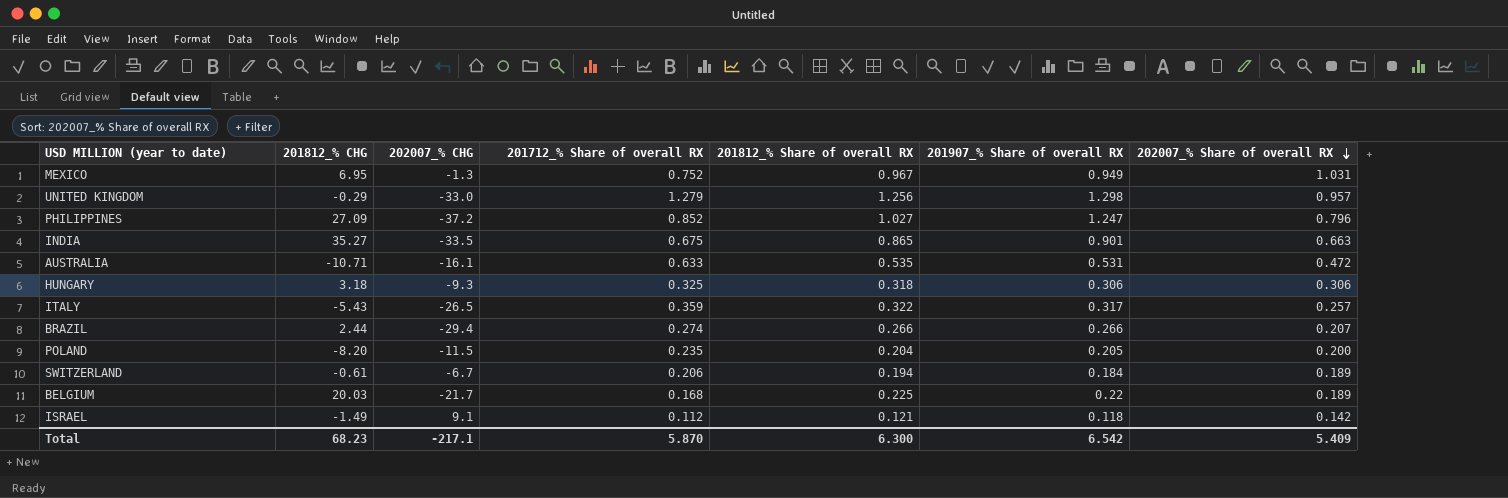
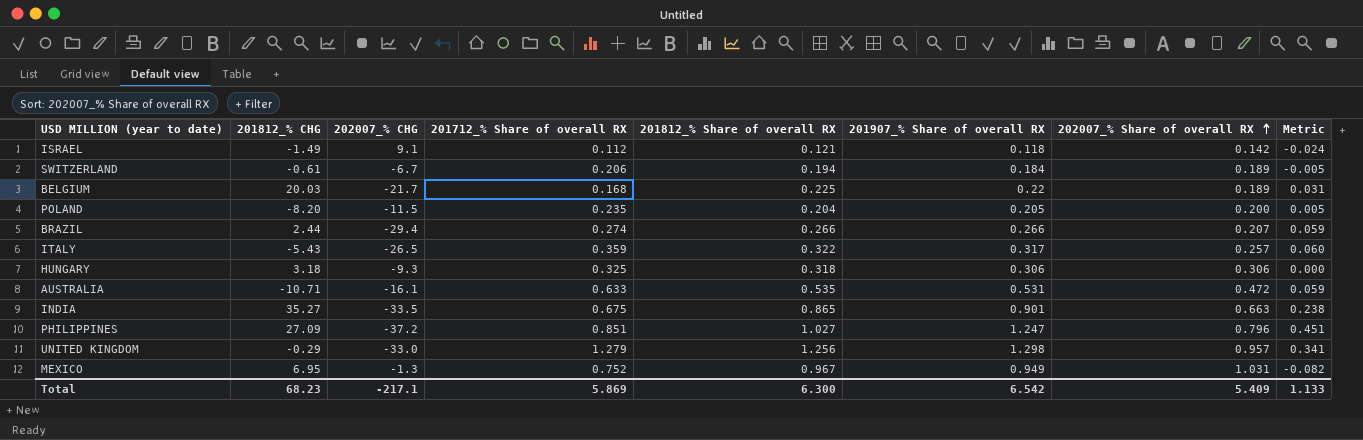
row order: 202007_% Share of overall RX descending -> 202007_% Share of overall RX ascending
column Metric | formula: none -> [201907_% Share of overall RX] - [202007_% Share of overall RX]
PHILIPPINES | 201712_% Share of overall RX: 0.852 -> 0.851
Total | 201712_% Share of overall RX: 5.870 -> 5.869

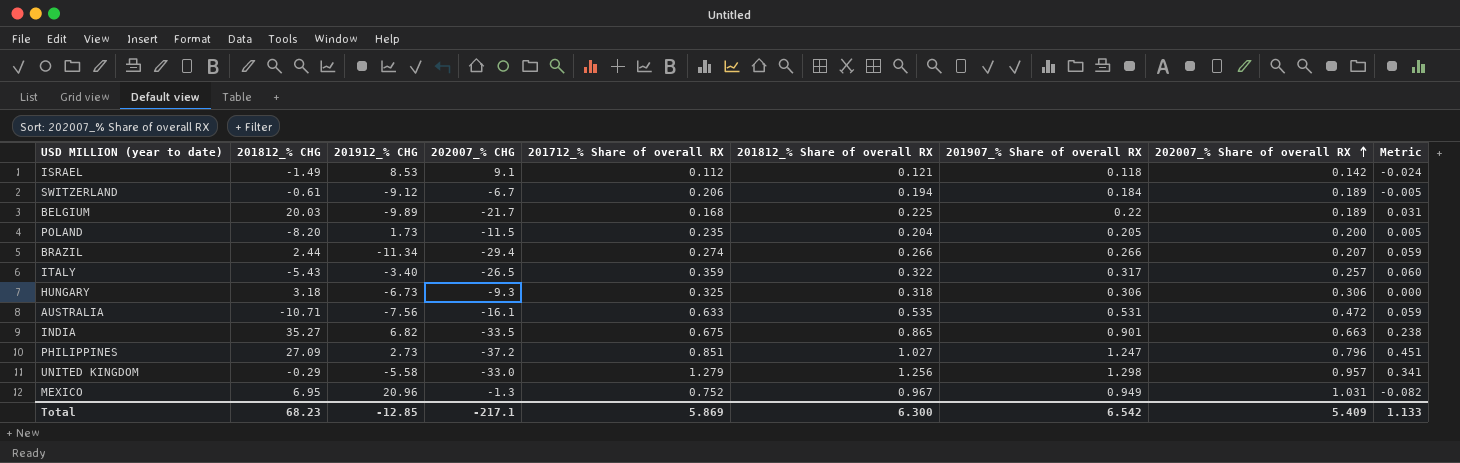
column 201912_% CHG | position: none -> 3

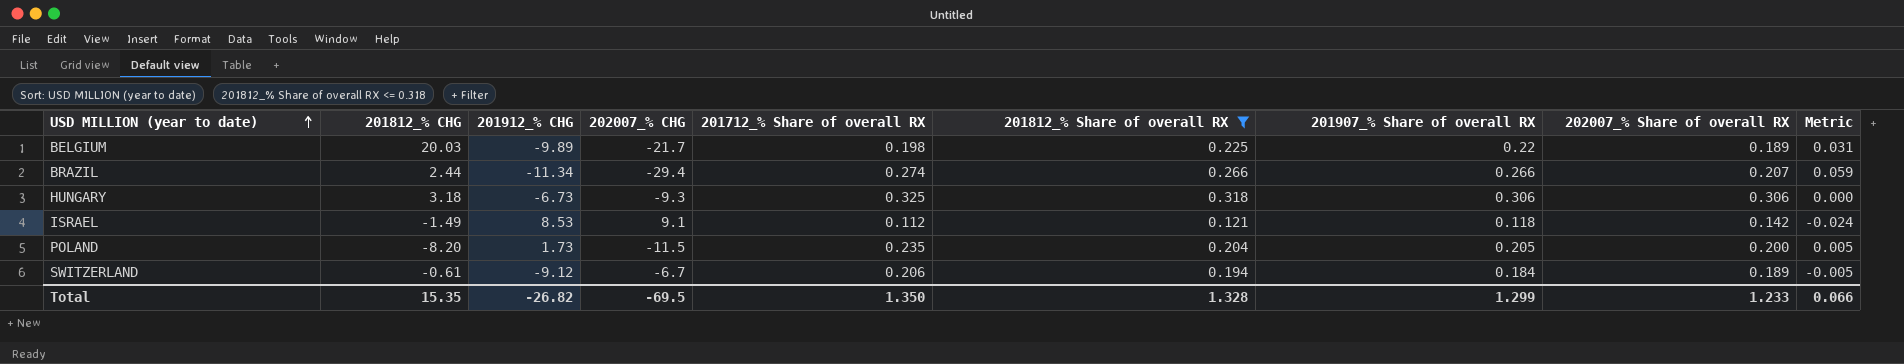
filter: none -> 201812_% Share of overall RX <= 0.318
row order: 202007_% Share of overall RX ascending -> USD MILLION (year to date) ascending
BELGIUM | 201712_% Share of overall RX: 0.168 -> 0.198
Total | 201812_% CHG: 68.23 -> 15.35
Total | 201912_% CHG: -12.85 -> -26.82
Total | 202007_% CHG: -217.1 -> -69.5
Total | 201712_% Share of overall RX: 5.869 -> 1.350
Total | 201812_% Share of overall RX: 6.300 -> 1.328
Total | 201907_% Share of overall RX: 6.542 -> 1.299
Total | 202007_% Share of overall RX: 5.409 -> 1.233
Total | Metric: 1.133 -> 0.066

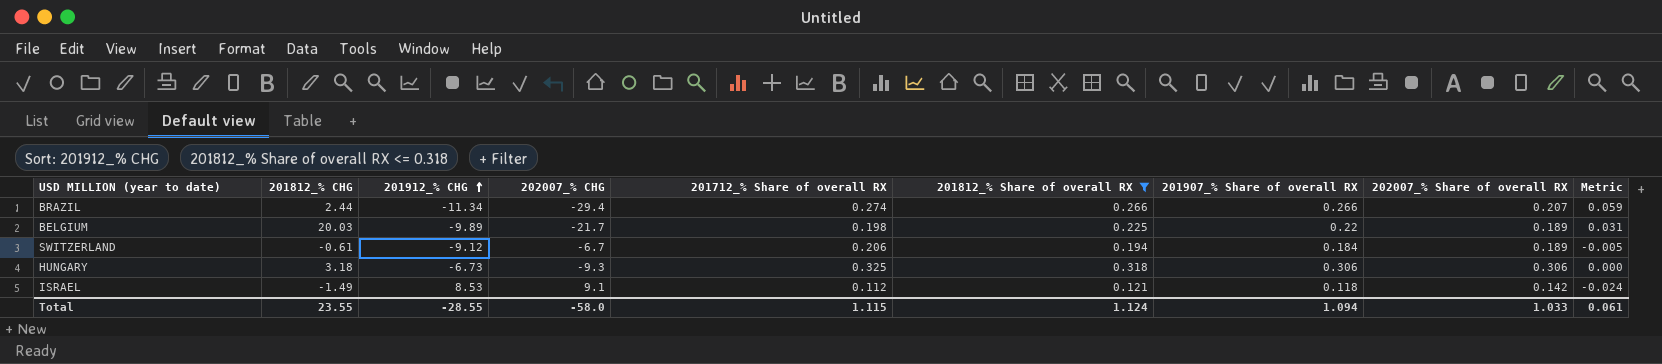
row order: USD MILLION (year to date) ascending -> 201912_% CHG ascending
row POLAND: -8.20 | 1.73 | -11.5 | 0.235 | 0.204 | 0.205 | 0.200 | 0.005 -> none
Total | 201812_% CHG: 15.35 -> 23.55
Total | 201912_% CHG: -26.82 -> -28.55
Total | 202007_% CHG: -69.5 -> -58.0
Total | 201712_% Share of overall RX: 1.350 -> 1.115
Total | 201812_% Share of overall RX: 1.328 -> 1.124
Total | 201907_% Share of overall RX: 1.299 -> 1.094
Total | 202007_% Share of overall RX: 1.233 -> 1.033
Total | Metric: 0.066 -> 0.061

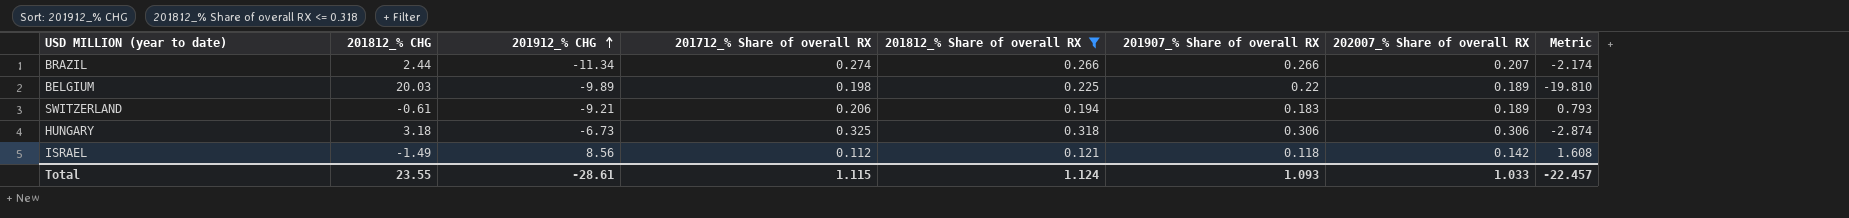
column 202007_% CHG | position: 4 -> none
column Metric | formula: [201907_% Share of overall RX] - [202007_% Share of overall RX] -> [201907_% Share of overall RX] - [201812_% CHG]
SWITZERLAND | 201912_% CHG: -9.12 -> -9.21
SWITZERLAND | 201907_% Share of overall RX: 0.184 -> 0.183
ISRAEL | 201912_% CHG: 8.53 -> 8.56
Total | 201912_% CHG: -28.55 -> -28.61
Total | 201907_% Share of overall RX: 1.094 -> 1.093
Total | Metric: 0.061 -> -22.457

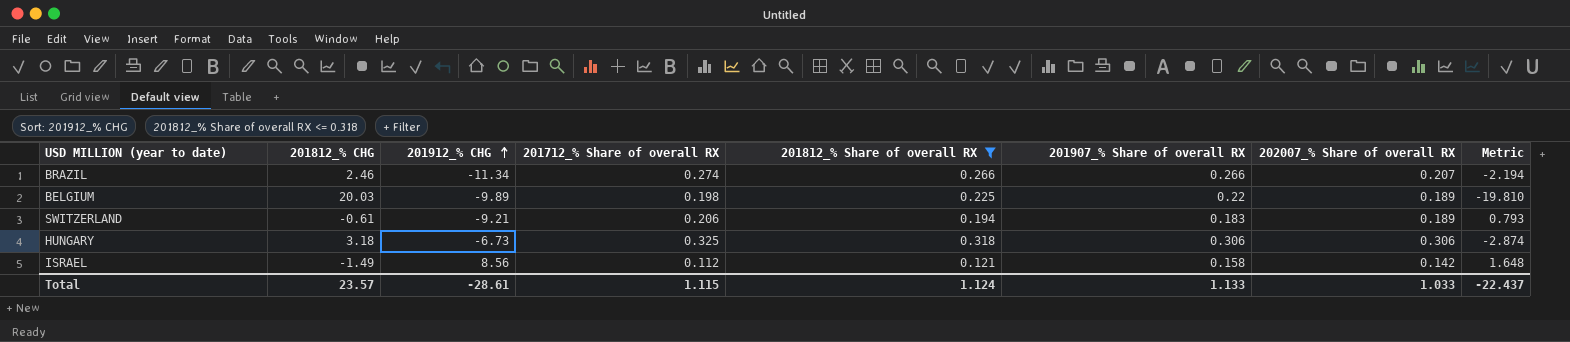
BRAZIL | 201812_% CHG: 2.44 -> 2.46
BRAZIL | Metric: -2.174 -> -2.194
ISRAEL | 201907_% Share of overall RX: 0.118 -> 0.158
ISRAEL | Metric: 1.608 -> 1.648
Total | 201812_% CHG: 23.55 -> 23.57
Total | 201907_% Share of overall RX: 1.093 -> 1.133
Total | Metric: -22.457 -> -22.437

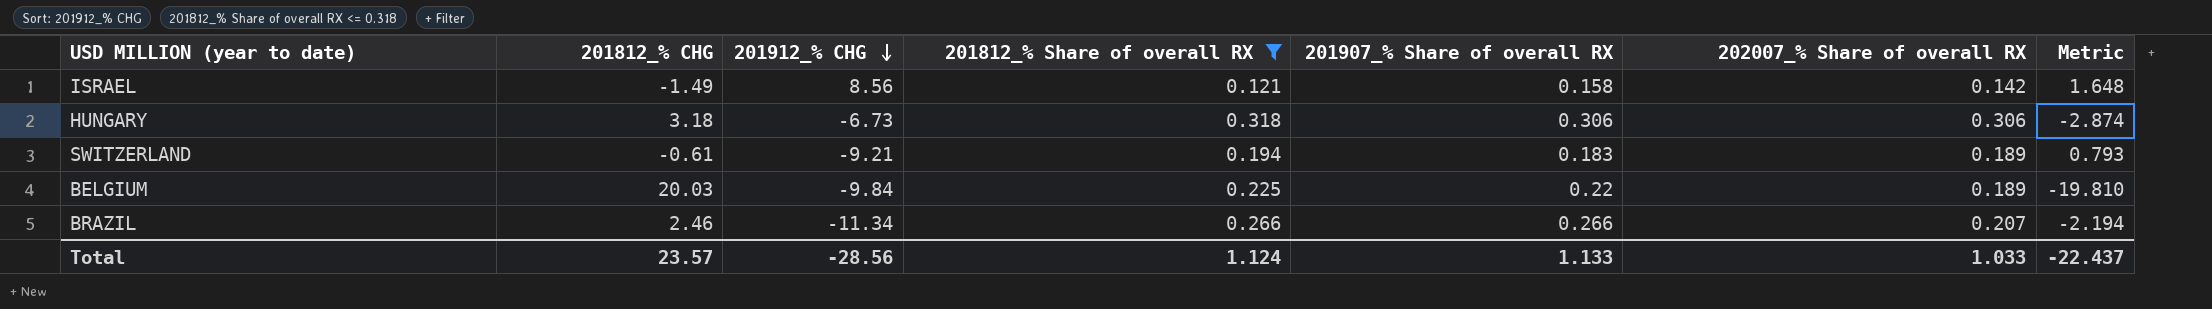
row order: 201912_% CHG ascending -> 201912_% CHG descending
column 201712_% Share of overall RX | position: 4 -> none
BELGIUM | 201912_% CHG: -9.89 -> -9.84
Total | 201912_% CHG: -28.61 -> -28.56

